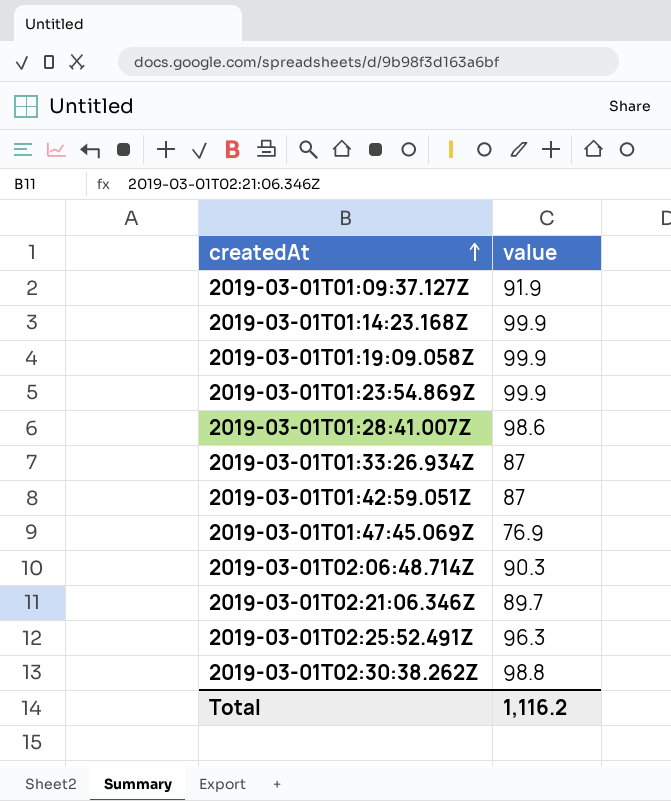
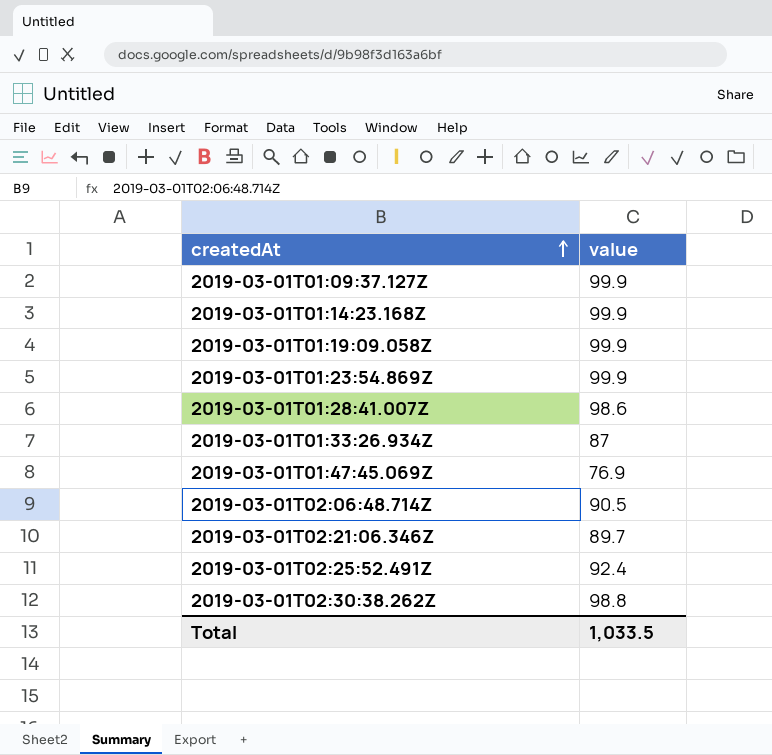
row 2019-03-01T01:42:59.051Z: 87 -> none
2019-03-01T01:09:37.127Z | value: 91.9 -> 99.9
2019-03-01T02:06:48.714Z | value: 90.3 -> 90.5
2019-03-01T02:25:52.491Z | value: 96.3 -> 92.4
Total | value: 1,116.2 -> 1,033.5

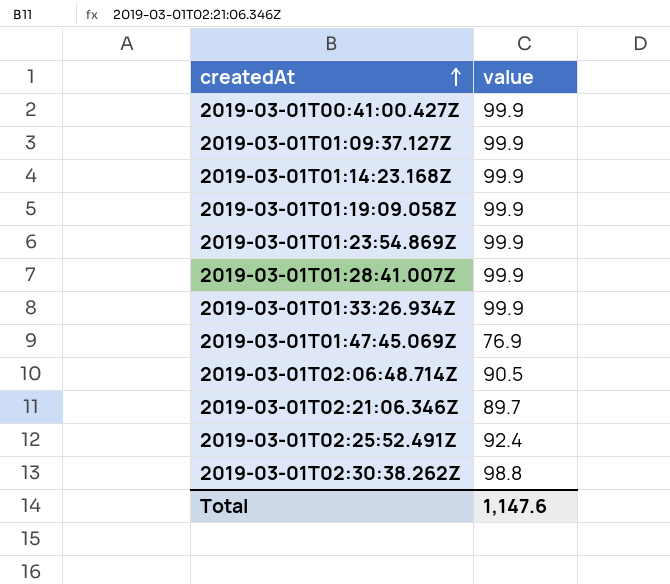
row 2019-03-01T00:41:00.427Z: none -> 99.9
2019-03-01T01:28:41.007Z | value: 98.6 -> 99.9
2019-03-01T01:33:26.934Z | value: 87 -> 99.9
Total | value: 1,033.5 -> 1,147.6

